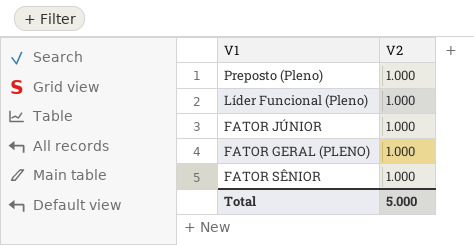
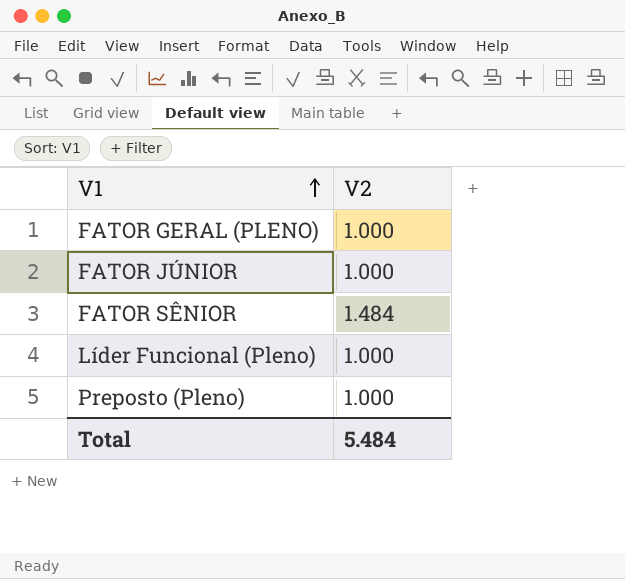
row order: none -> V1 ascending
FATOR SÊNIOR | V2: 1.000 -> 1.484
Total | V2: 5.000 -> 5.484

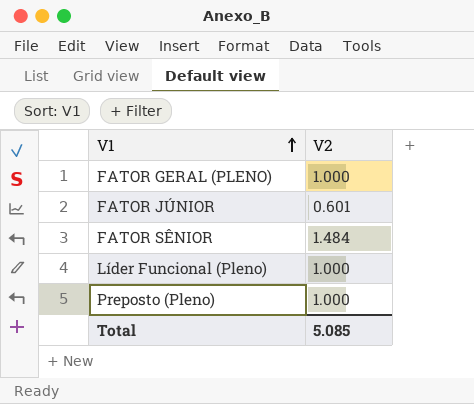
FATOR JÚNIOR | V2: 1.000 -> 0.601
Total | V2: 5.484 -> 5.085

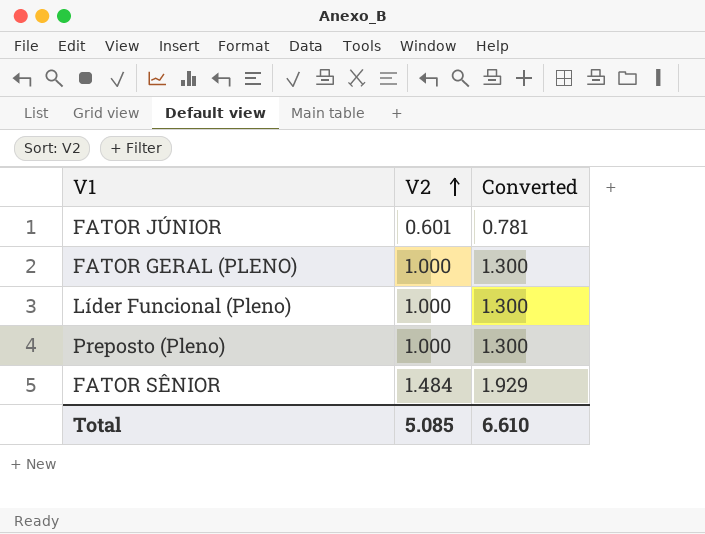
row order: V1 ascending -> V2 ascending
column Converted | formula: none -> [V2] * 1.3

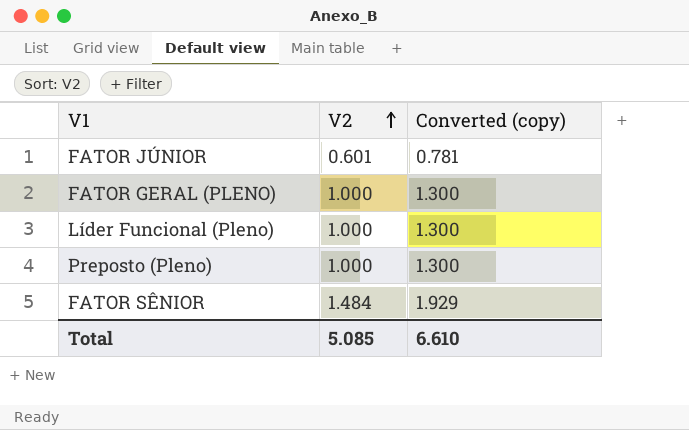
column name: Converted -> Converted (copy)

